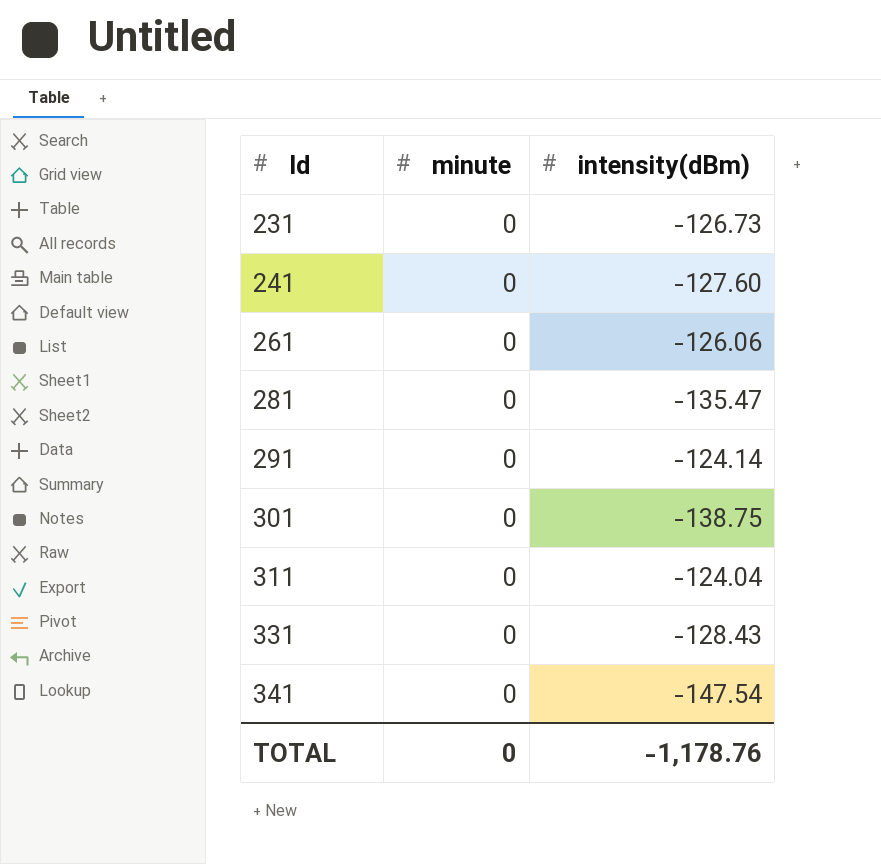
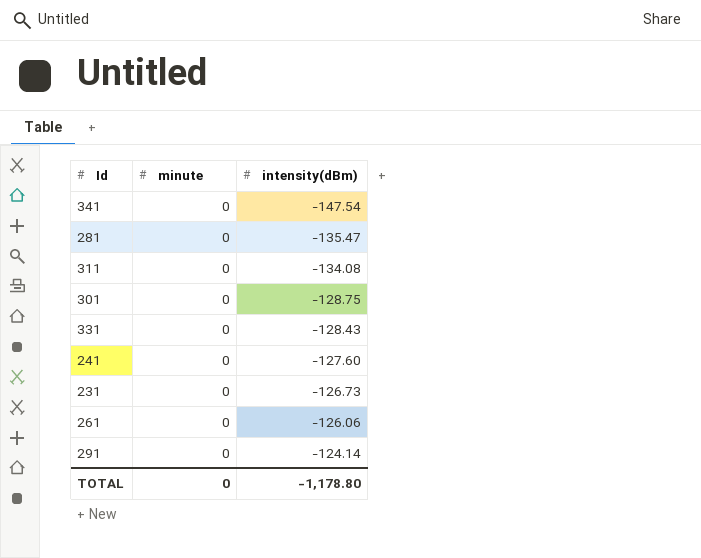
row order: Id ascending -> intensity(dBm) ascending
311 | intensity(dBm): -124.04 -> -134.08
301 | intensity(dBm): -138.75 -> -128.75
TOTAL | intensity(dBm): -1,178.76 -> -1,178.80

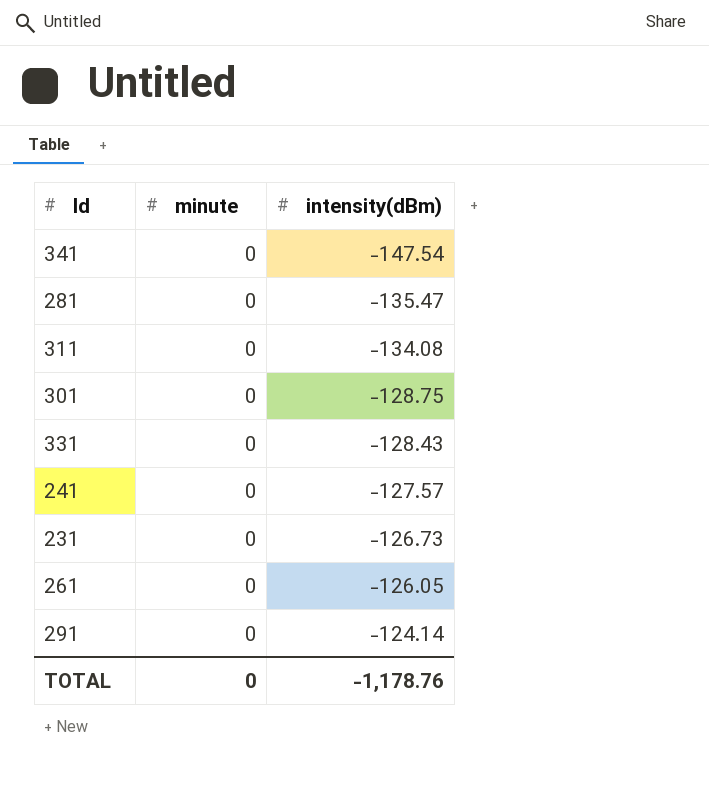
241 | intensity(dBm): -127.60 -> -127.57
261 | intensity(dBm): -126.06 -> -126.05
TOTAL | intensity(dBm): -1,178.80 -> -1,178.76

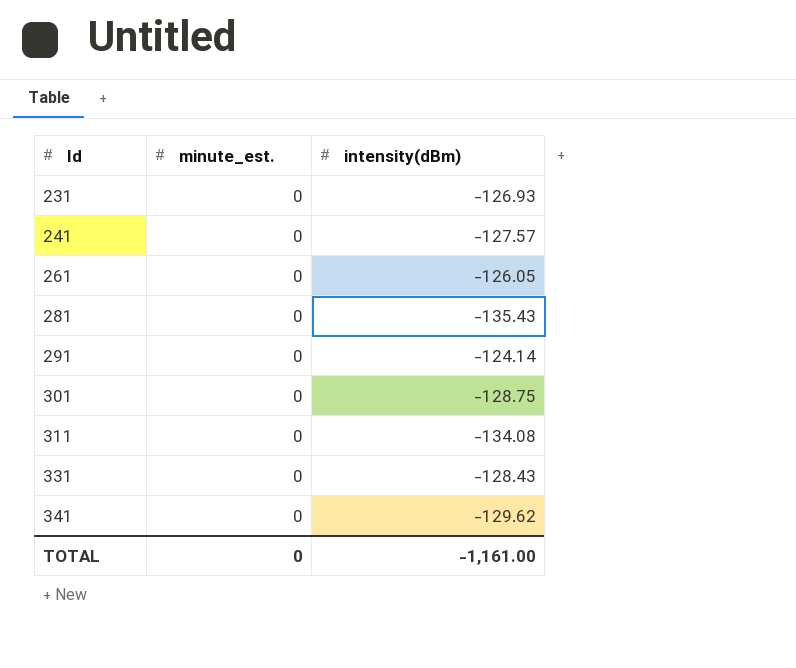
row order: intensity(dBm) ascending -> Id ascending
column name: minute -> minute_est.
231 | intensity(dBm): -126.73 -> -126.93
281 | intensity(dBm): -135.47 -> -135.43
341 | intensity(dBm): -147.54 -> -129.62
TOTAL | intensity(dBm): -1,178.76 -> -1,161.00

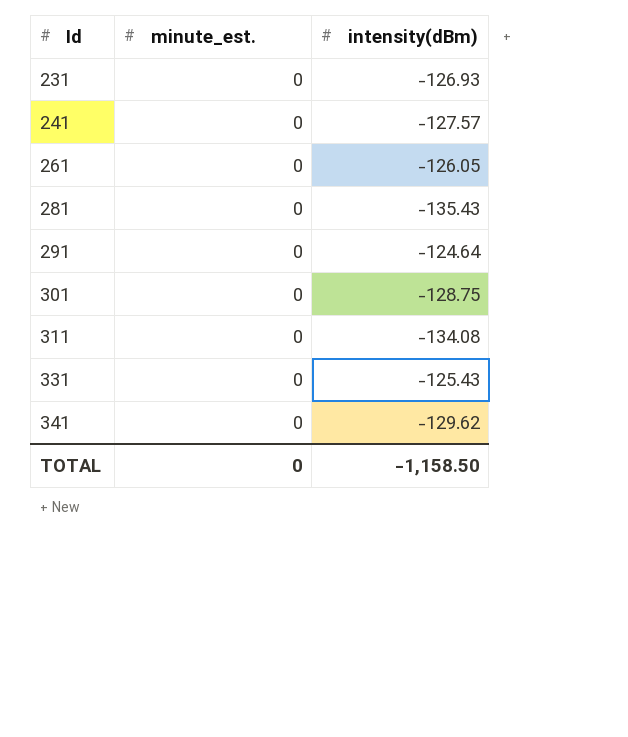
291 | intensity(dBm): -124.14 -> -124.64
331 | intensity(dBm): -128.43 -> -125.43
TOTAL | intensity(dBm): -1,161.00 -> -1,158.50

